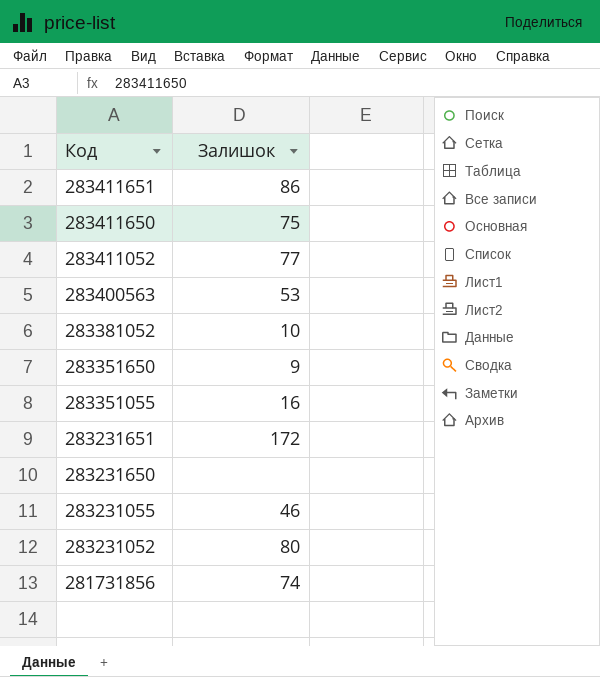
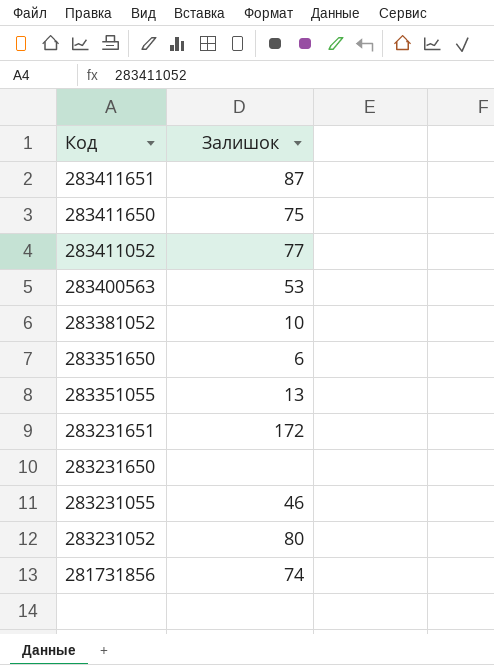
283411651 | Залишок: 86 -> 87
283351650 | Залишок: 9 -> 6
283351055 | Залишок: 16 -> 13

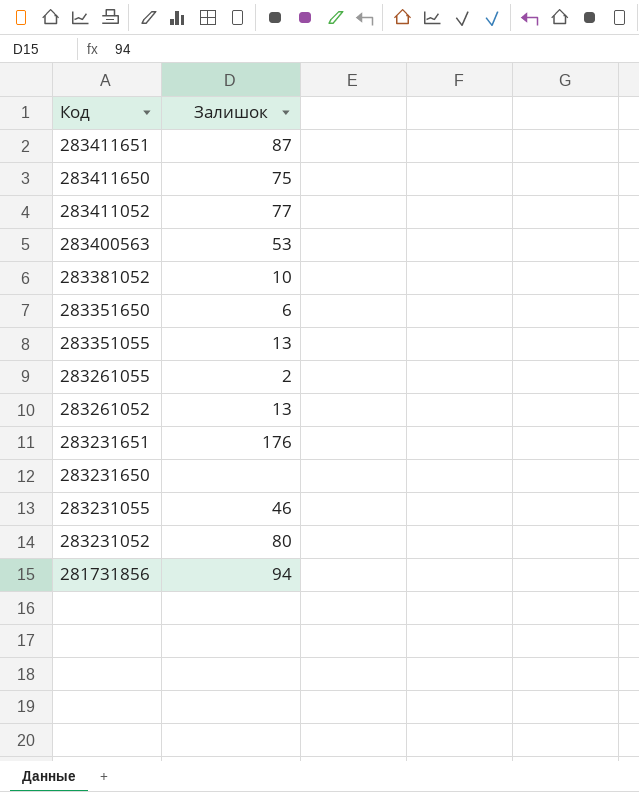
row 283261055: none -> 2
row 283261052: none -> 13
283231651 | Залишок: 172 -> 176
281731856 | Залишок: 74 -> 94

